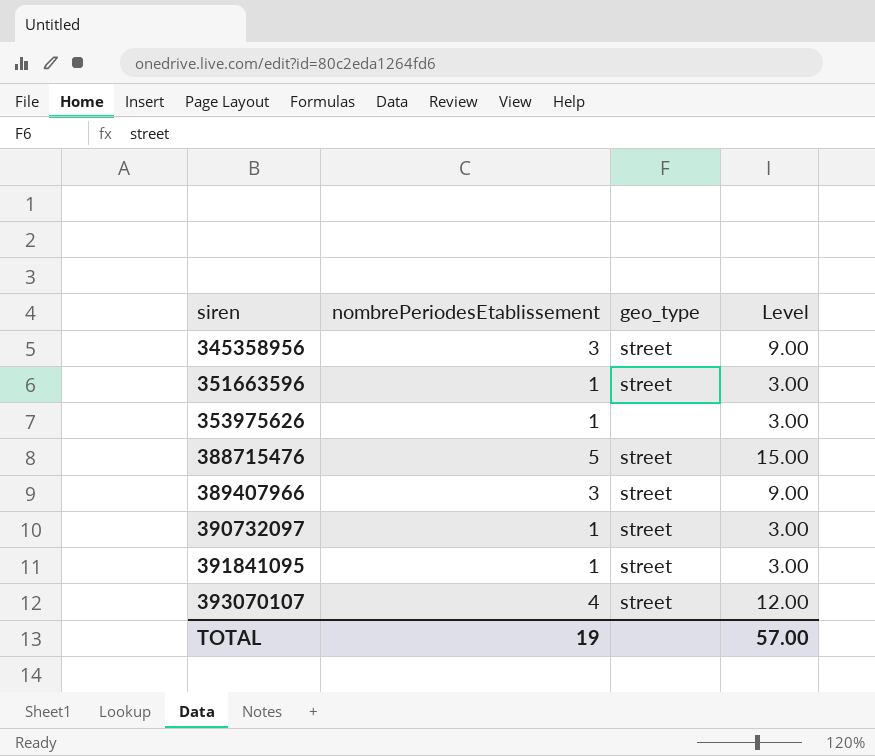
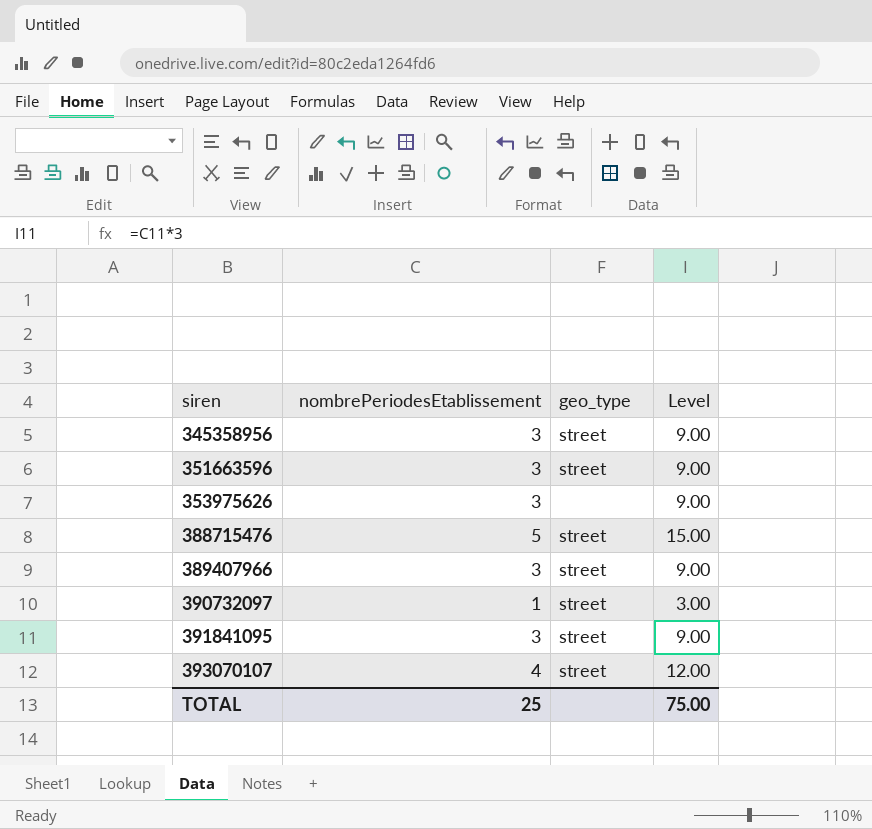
351663596 | nombrePeriodesEtablissement: 1 -> 3
351663596 | Level: 3.00 -> 9.00
353975626 | nombrePeriodesEtablissement: 1 -> 3
353975626 | Level: 3.00 -> 9.00
391841095 | nombrePeriodesEtablissement: 1 -> 3
391841095 | Level: 3.00 -> 9.00
TOTAL | nombrePeriodesEtablissement: 19 -> 25
TOTAL | Level: 57.00 -> 75.00

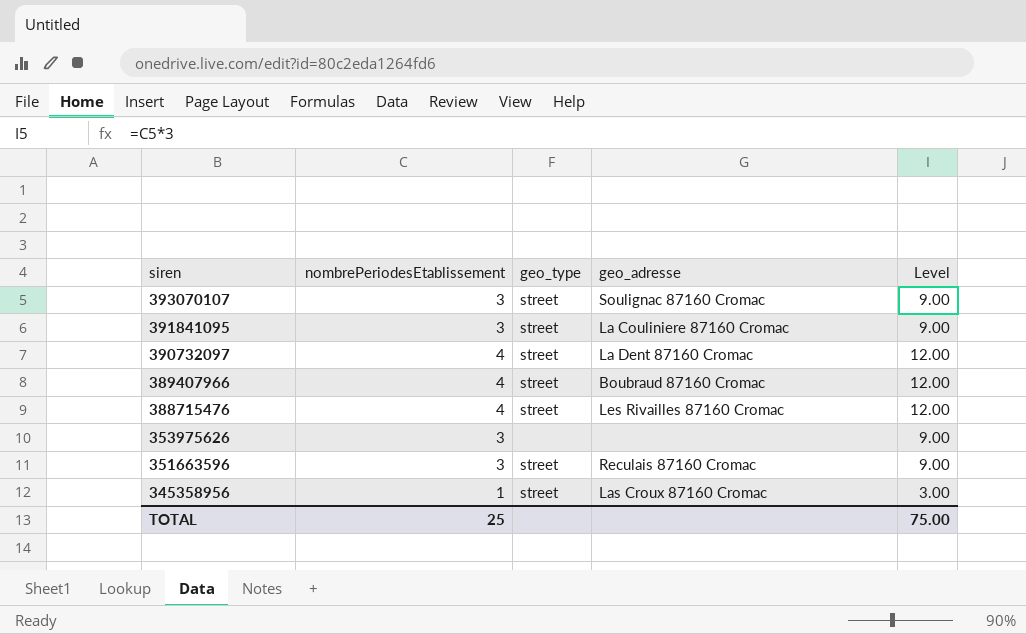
row order: siren ascending -> siren descending
column geo_adresse | position: none -> 4
393070107 | nombrePeriodesEtablissement: 4 -> 3
393070107 | Level: 12.00 -> 9.00
390732097 | nombrePeriodesEtablissement: 1 -> 4
390732097 | Level: 3.00 -> 12.00
389407966 | nombrePeriodesEtablissement: 3 -> 4
389407966 | Level: 9.00 -> 12.00
388715476 | nombrePeriodesEtablissement: 5 -> 4
388715476 | Level: 15.00 -> 12.00
345358956 | nombrePeriodesEtablissement: 3 -> 1
345358956 | Level: 9.00 -> 3.00

